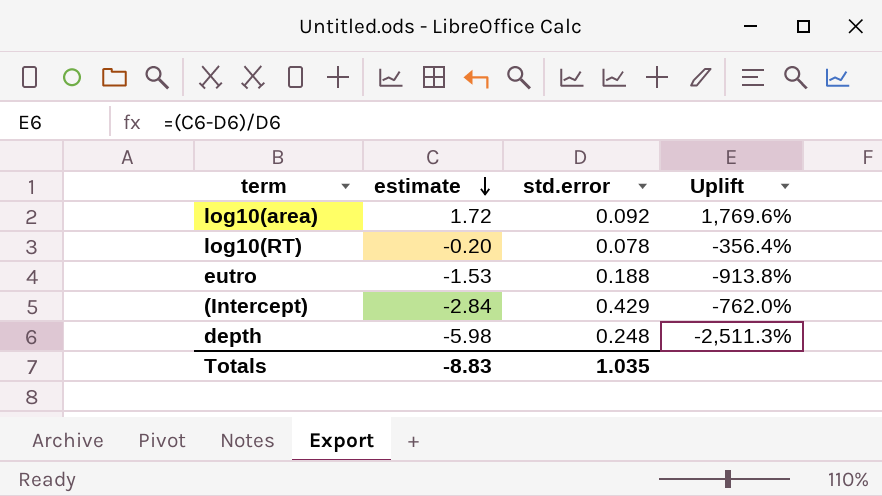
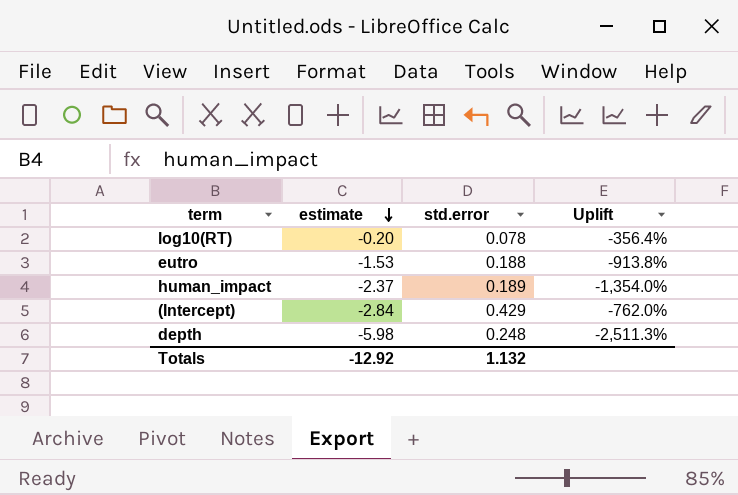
row log10(area): 1.72 | 0.092 | 1,769.6% -> none
row human_impact: none -> -2.37 | 0.189 | -1,354.0%
Totals | estimate: -8.83 -> -12.92
Totals | std.error: 1.035 -> 1.132

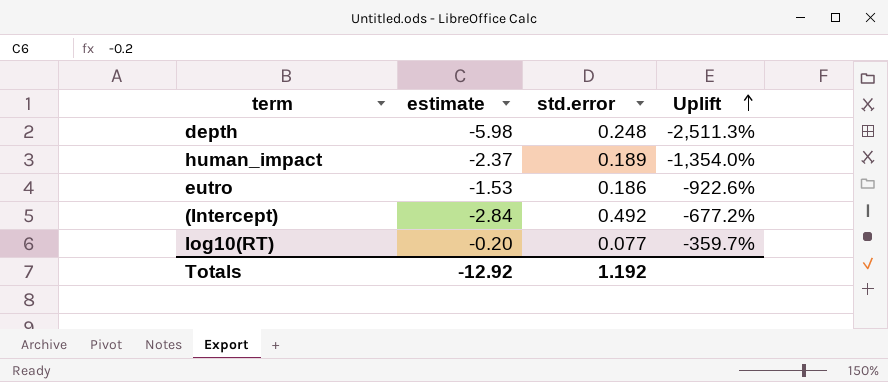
row order: estimate descending -> Uplift ascending
eutro | std.error: 0.188 -> 0.186
eutro | Uplift: -913.8% -> -922.6%
(Intercept) | std.error: 0.429 -> 0.492
(Intercept) | Uplift: -762.0% -> -677.2%
log10(RT) | std.error: 0.078 -> 0.077
log10(RT) | Uplift: -356.4% -> -359.7%
Totals | std.error: 1.132 -> 1.192

